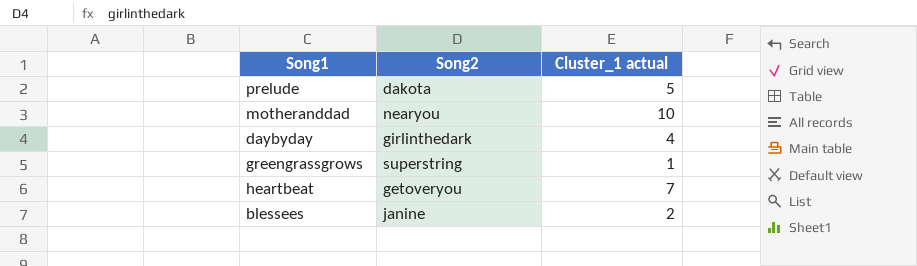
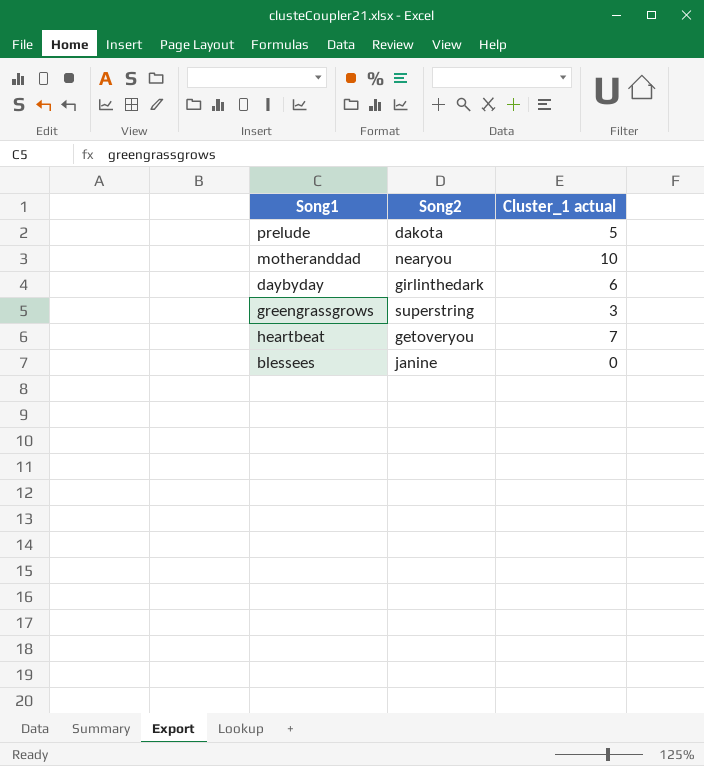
daybyday | Cluster_1 actual: 4 -> 6
greengrassgrows | Cluster_1 actual: 1 -> 3
blessees | Cluster_1 actual: 2 -> 0

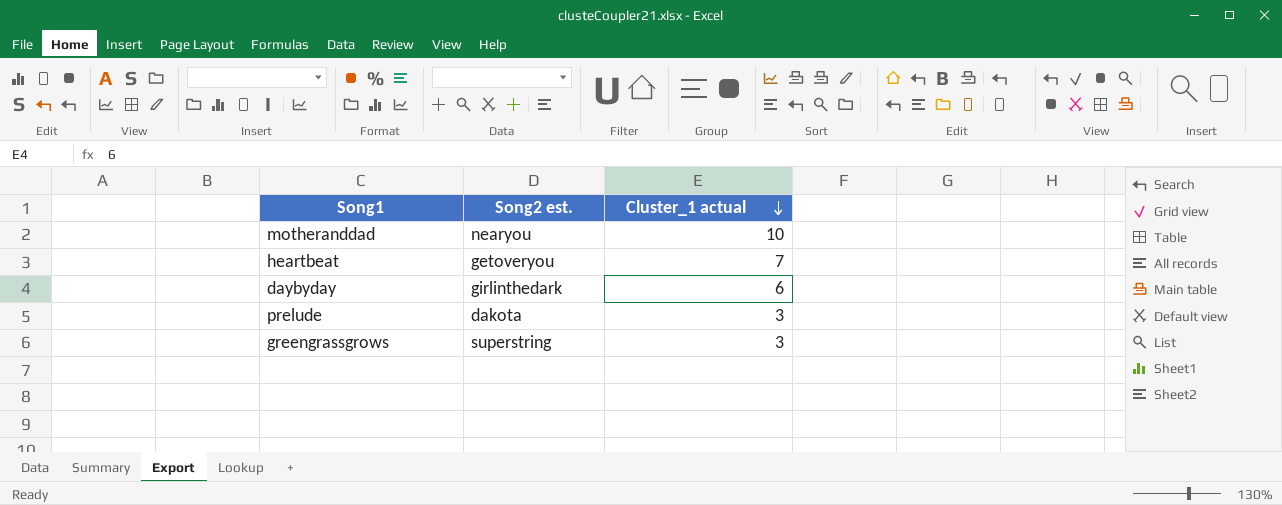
row order: none -> Cluster_1 actual descending
column name: Song2 -> Song2 est.
row blessees: janine | 0 -> none
prelude | Cluster_1 actual: 5 -> 3

